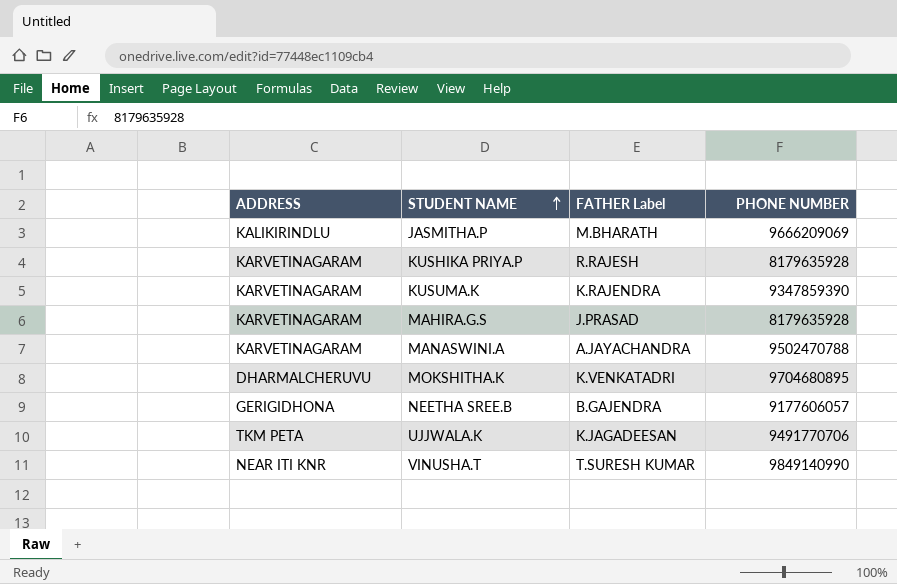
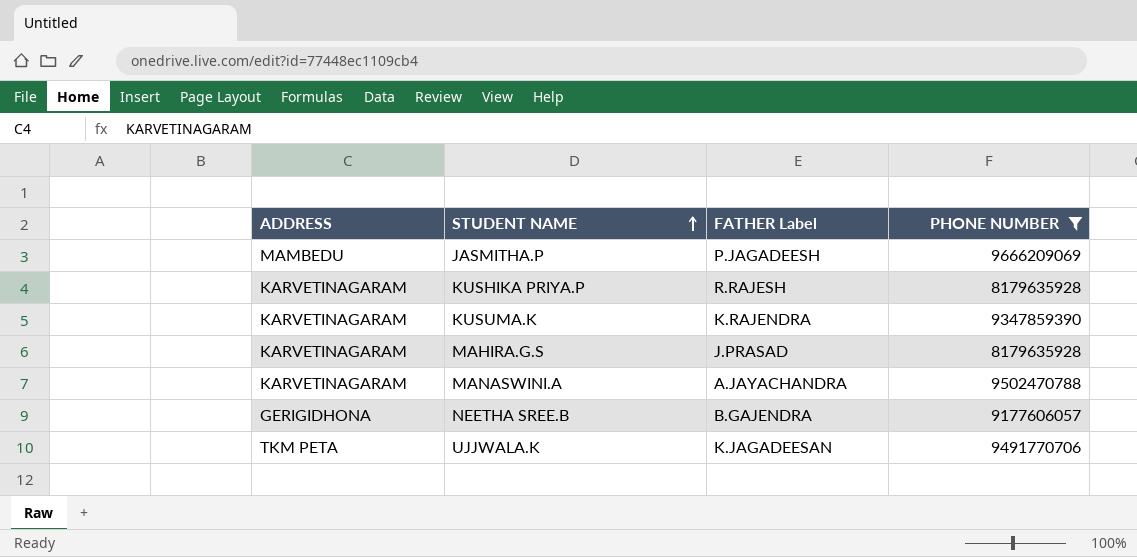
filter: none -> PHONE NUMBER <= 9666209069
JASMITHA.P | ADDRESS: KALIKIRINDLU -> MAMBEDU
JASMITHA.P | FATHER Label: M.BHARATH -> P.JAGADEESH

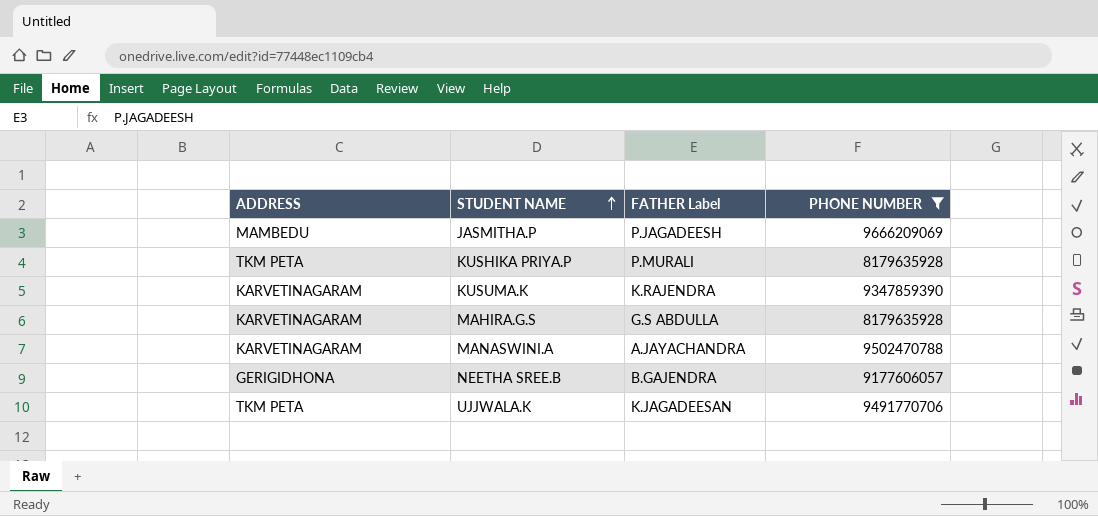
KUSHIKA PRIYA.P | ADDRESS: KARVETINAGARAM -> TKM PETA
KUSHIKA PRIYA.P | FATHER Label: R.RAJESH -> P.MURALI
MAHIRA.G.S | FATHER Label: J.PRASAD -> G.S ABDULLA

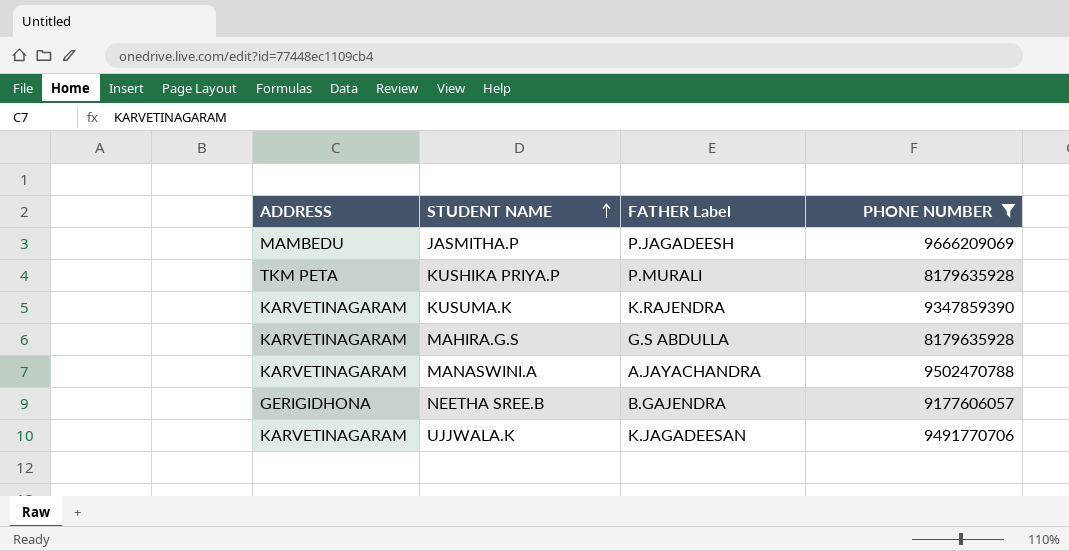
UJJWALA.K | ADDRESS: TKM PETA -> KARVETINAGARAM

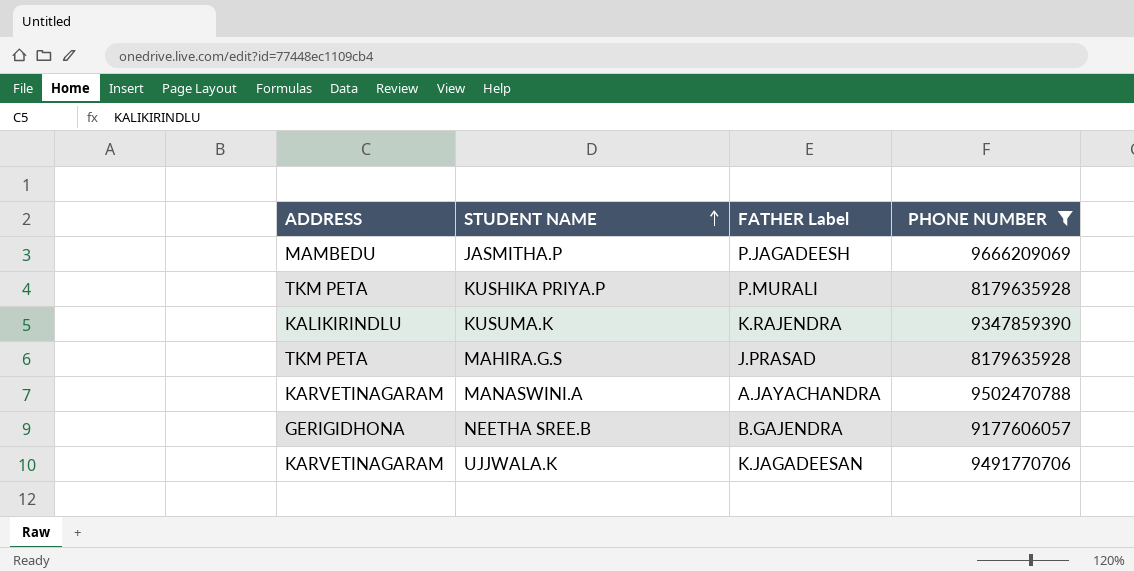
KUSUMA.K | ADDRESS: KARVETINAGARAM -> KALIKIRINDLU
MAHIRA.G.S | ADDRESS: KARVETINAGARAM -> TKM PETA
MAHIRA.G.S | FATHER Label: G.S ABDULLA -> J.PRASAD

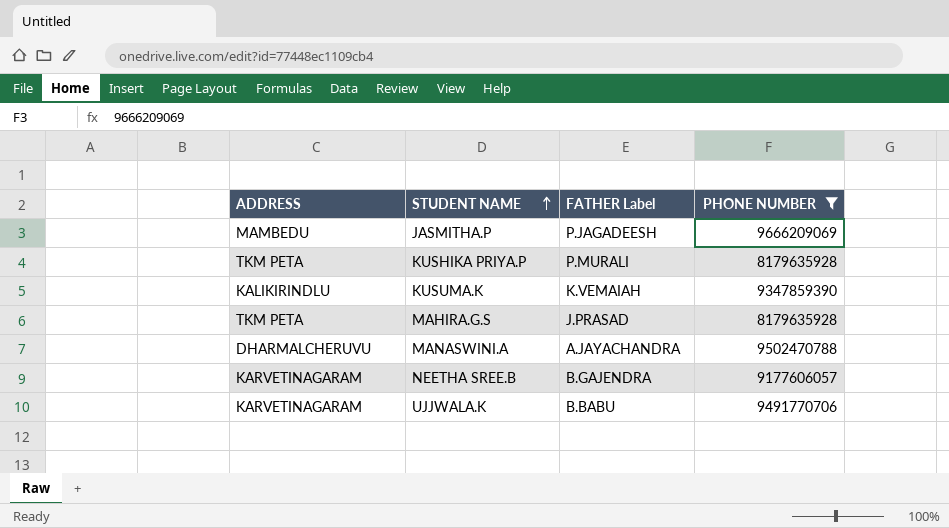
KUSUMA.K | FATHER Label: K.RAJENDRA -> K.VEMAIAH
MANASWINI.A | ADDRESS: KARVETINAGARAM -> DHARMALCHERUVU
NEETHA SREE.B | ADDRESS: GERIGIDHONA -> KARVETINAGARAM
UJJWALA.K | FATHER Label: K.JAGADEESAN -> B.BABU

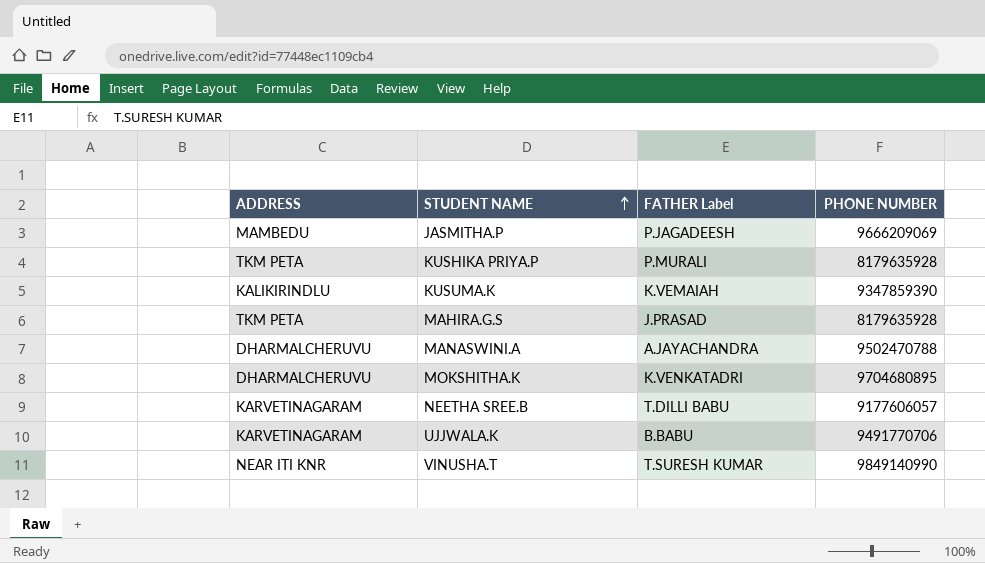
filter: PHONE NUMBER <= 9666209069 -> none
NEETHA SREE.B | FATHER Label: B.GAJENDRA -> T.DILLI BABU

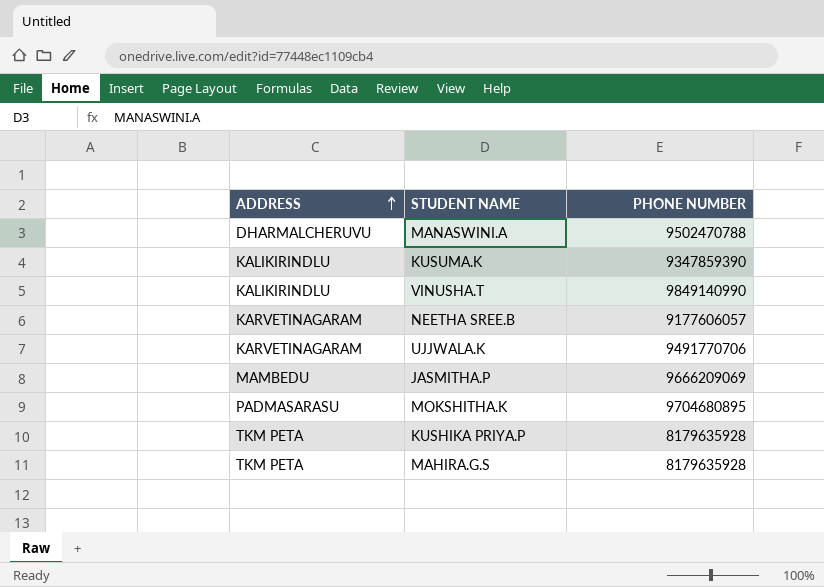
row order: STUDENT NAME ascending -> ADDRESS ascending
column FATHER Label | position: 3 -> none
VINUSHA.T | ADDRESS: NEAR ITI KNR -> KALIKIRINDLU
MOKSHITHA.K | ADDRESS: DHARMALCHERUVU -> PADMASARASU

